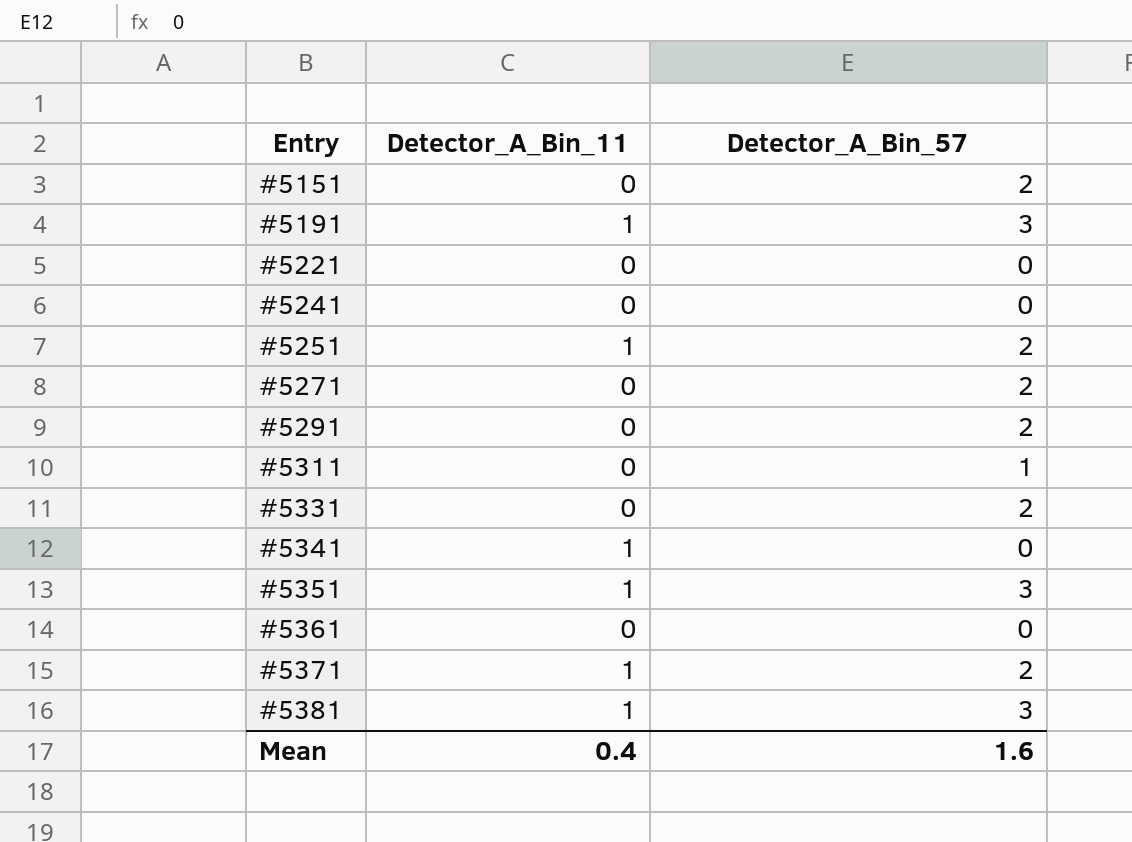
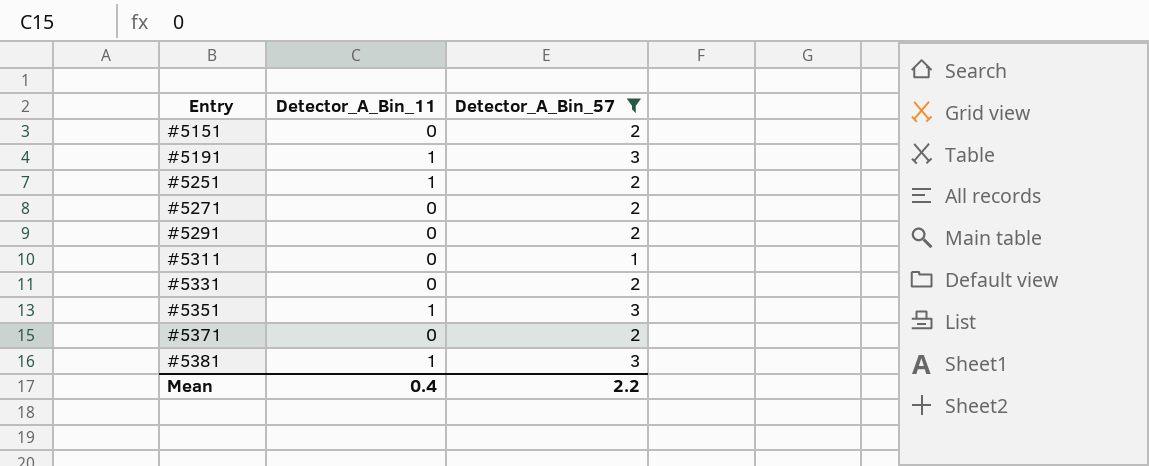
filter: none -> Detector_A_Bin_57 != 0
#5371 | Detector_A_Bin_11: 1 -> 0
Mean | Detector_A_Bin_57: 1.6 -> 2.2

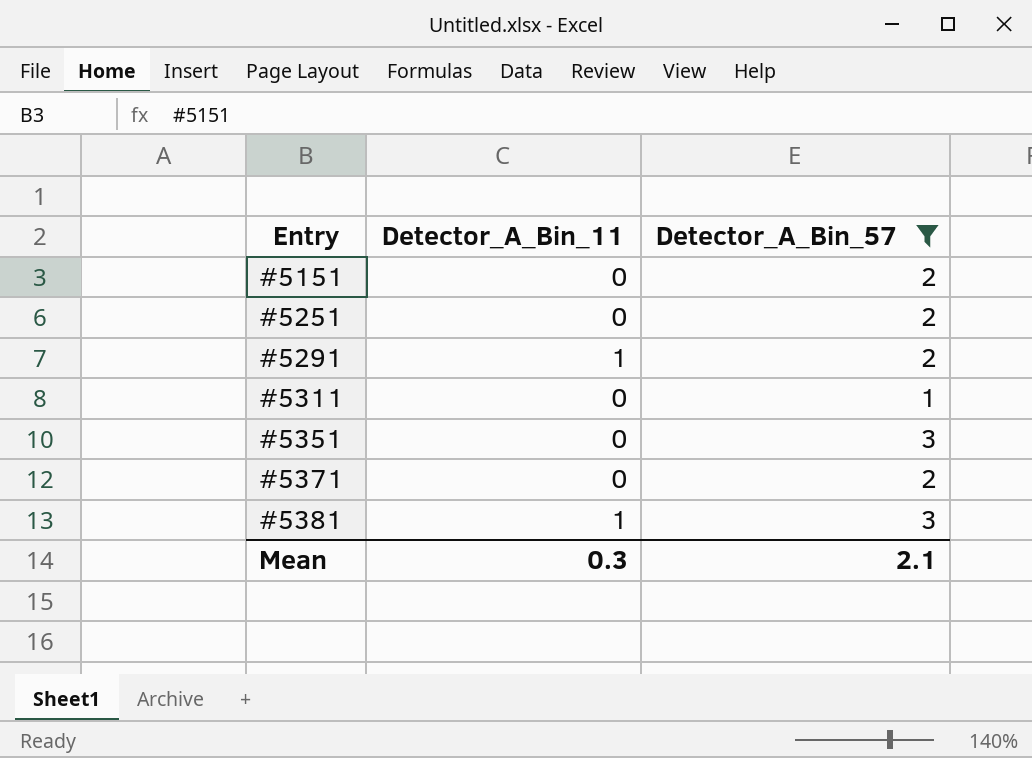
row #5191: 1 | 3 -> none
row #5271: 0 | 2 -> none
row #5331: 0 | 2 -> none
#5251 | Detector_A_Bin_11: 1 -> 0
#5291 | Detector_A_Bin_11: 0 -> 1
#5351 | Detector_A_Bin_11: 1 -> 0
Mean | Detector_A_Bin_11: 0.4 -> 0.3
Mean | Detector_A_Bin_57: 2.2 -> 2.1

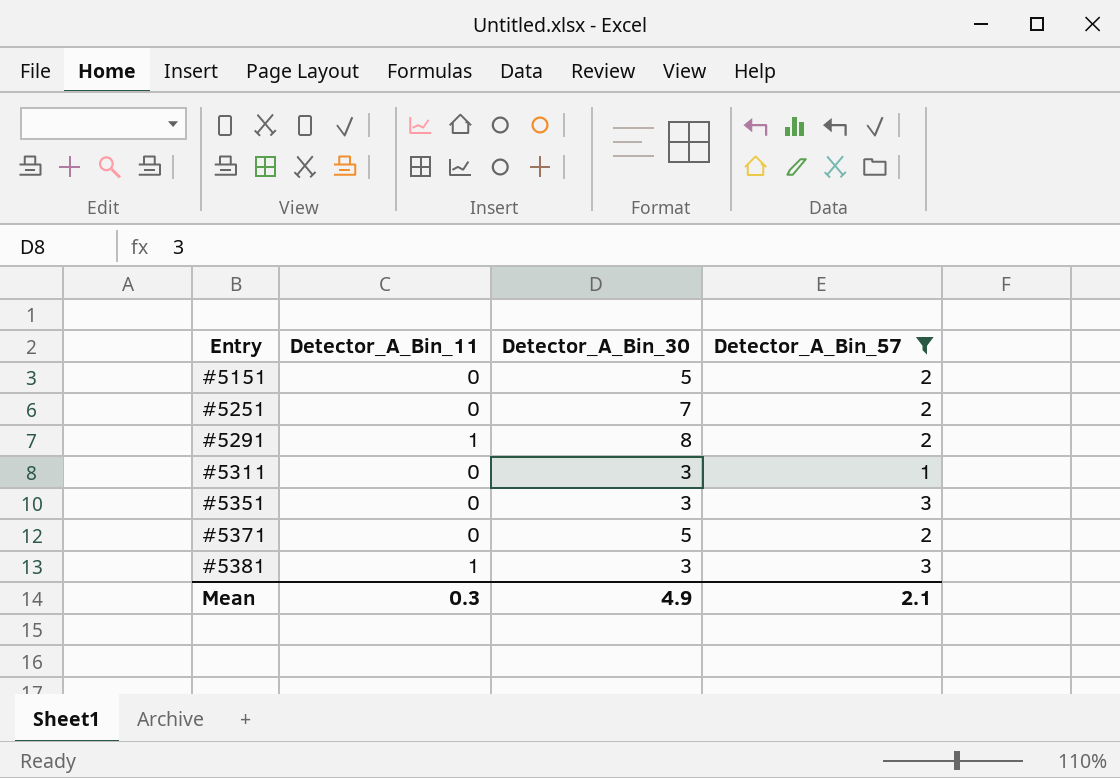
column Detector_A_Bin_30 | position: none -> 3

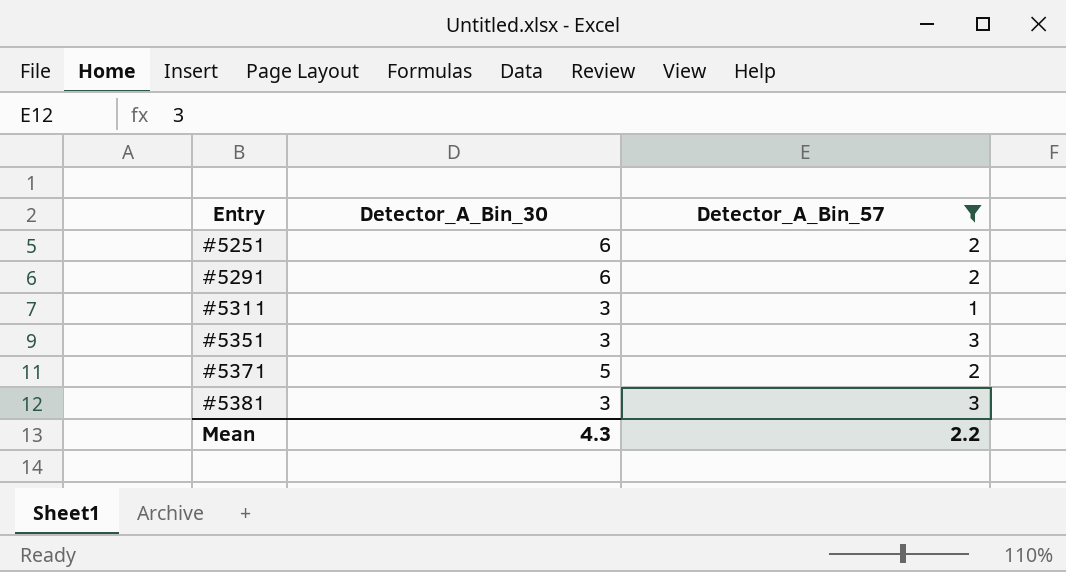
column Detector_A_Bin_11 | position: 2 -> none
row #5151: 0 | 5 | 2 -> none
#5251 | Detector_A_Bin_30: 7 -> 6
#5291 | Detector_A_Bin_30: 8 -> 6
Mean | Detector_A_Bin_30: 4.9 -> 4.3
Mean | Detector_A_Bin_57: 2.1 -> 2.2

